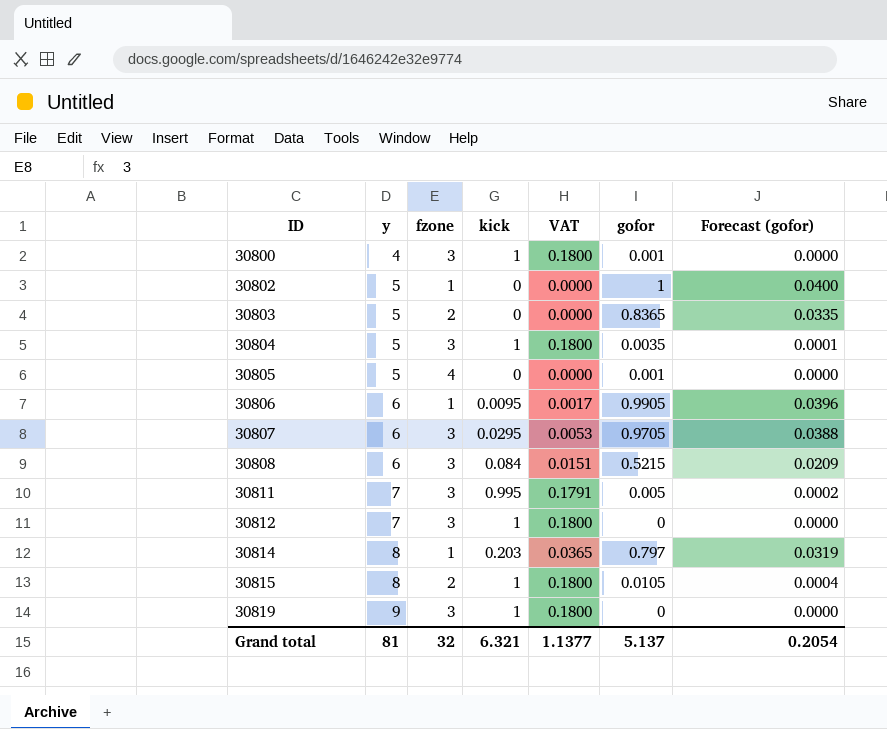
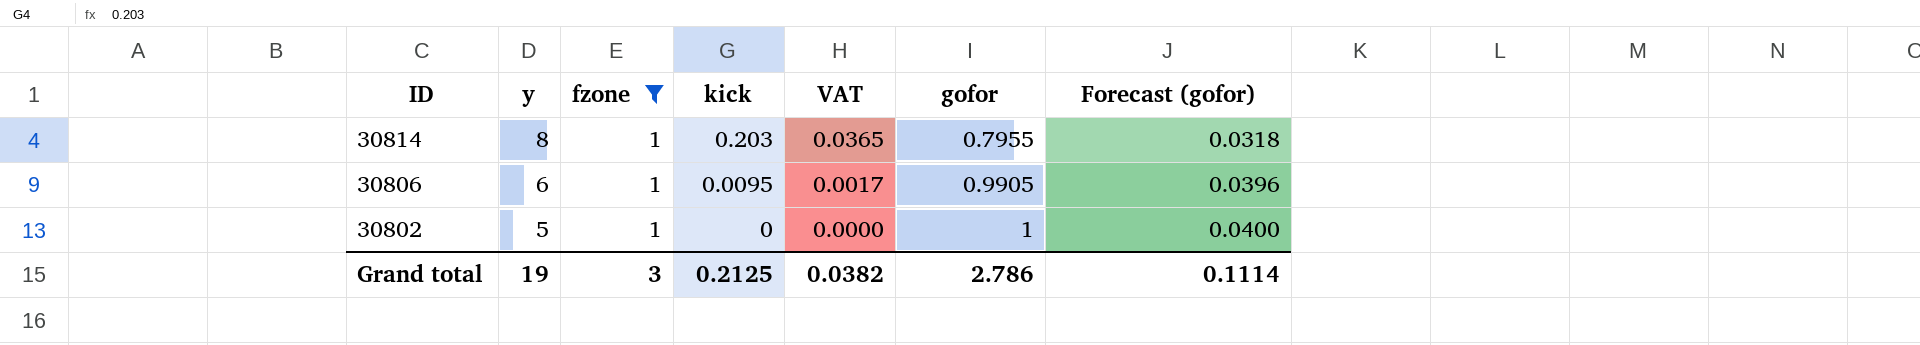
filter: none -> fzone = 1
row order: ID ascending -> ID descending
30814 | gofor: 0.797 -> 0.7955
30814 | Forecast (gofor): 0.0319 -> 0.0318
Grand total | y: 81 -> 19
Grand total | fzone: 32 -> 3
Grand total | kick: 6.321 -> 0.2125
Grand total | VAT: 1.1377 -> 0.0382
Grand total | gofor: 5.137 -> 2.786
Grand total | Forecast (gofor): 0.2054 -> 0.1114

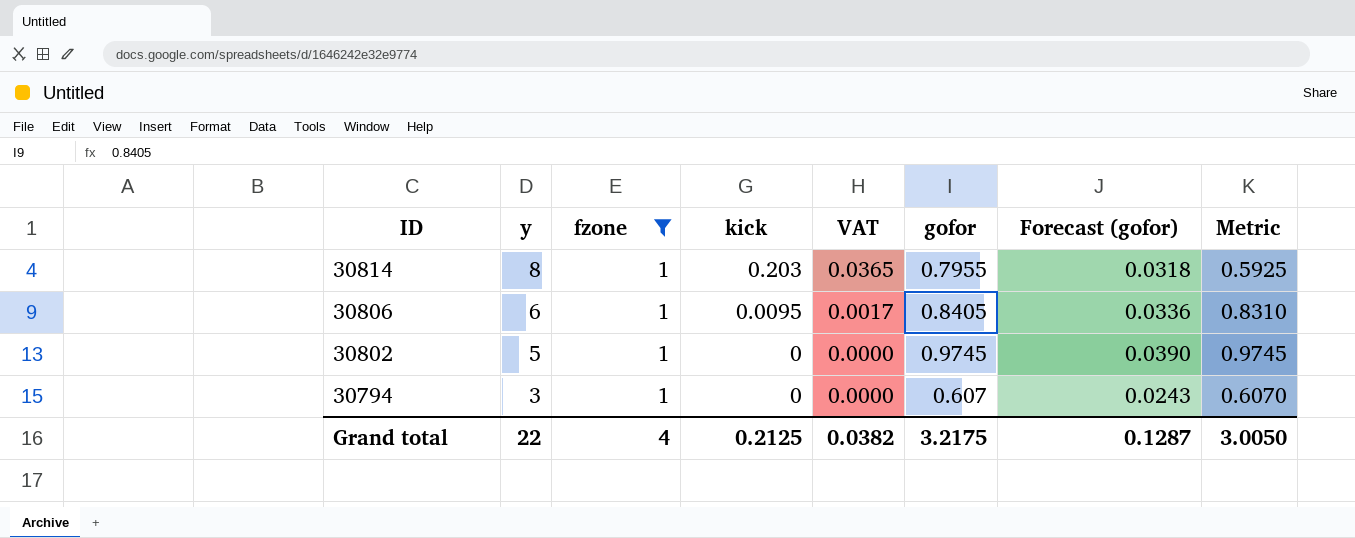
column Metric | formula: none -> [gofor] - [kick]
30806 | gofor: 0.9905 -> 0.8405
30806 | Forecast (gofor): 0.0396 -> 0.0336
30802 | gofor: 1 -> 0.9745
30802 | Forecast (gofor): 0.0400 -> 0.0390
row 30794: none -> 3 | 1 | 0 | 0.0000 | 0.607 | 0.0243 | 0.6070
Grand total | y: 19 -> 22
Grand total | fzone: 3 -> 4
Grand total | gofor: 2.786 -> 3.2175
Grand total | Forecast (gofor): 0.1114 -> 0.1287

